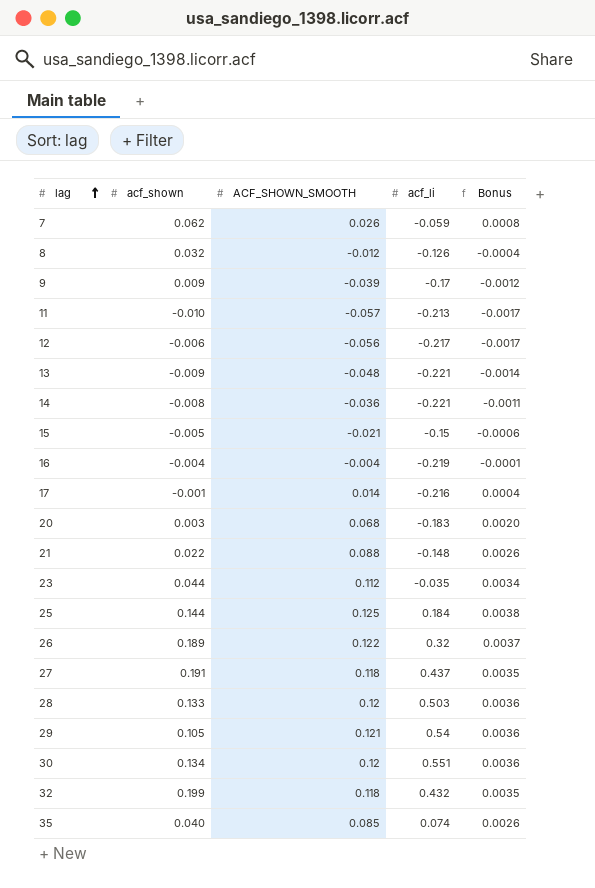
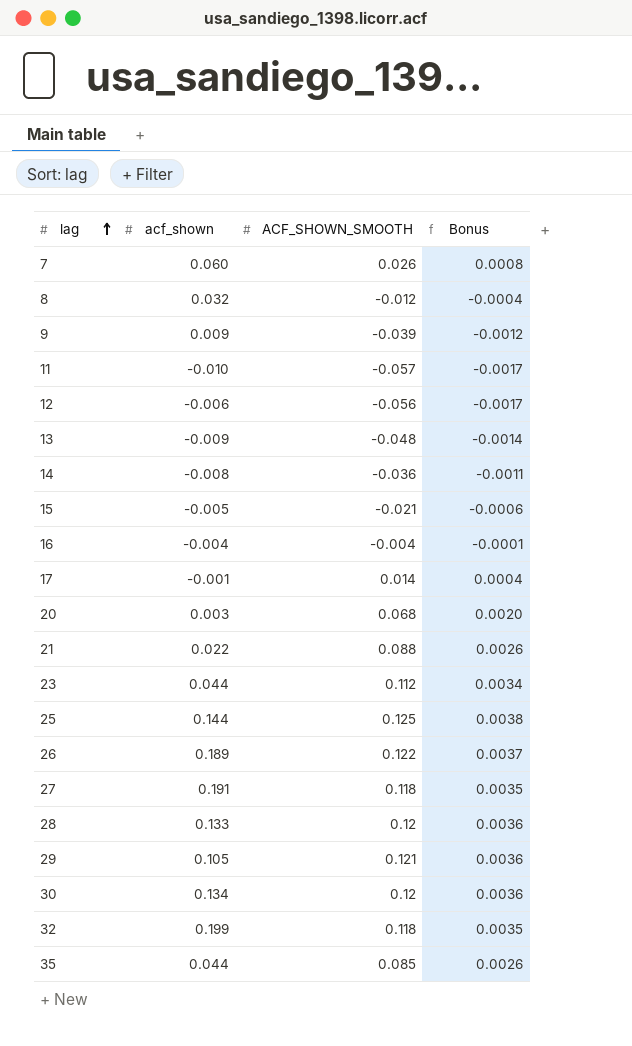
column acf_li | position: 4 -> none
7 | acf_shown: 0.062 -> 0.060
35 | acf_shown: 0.040 -> 0.044

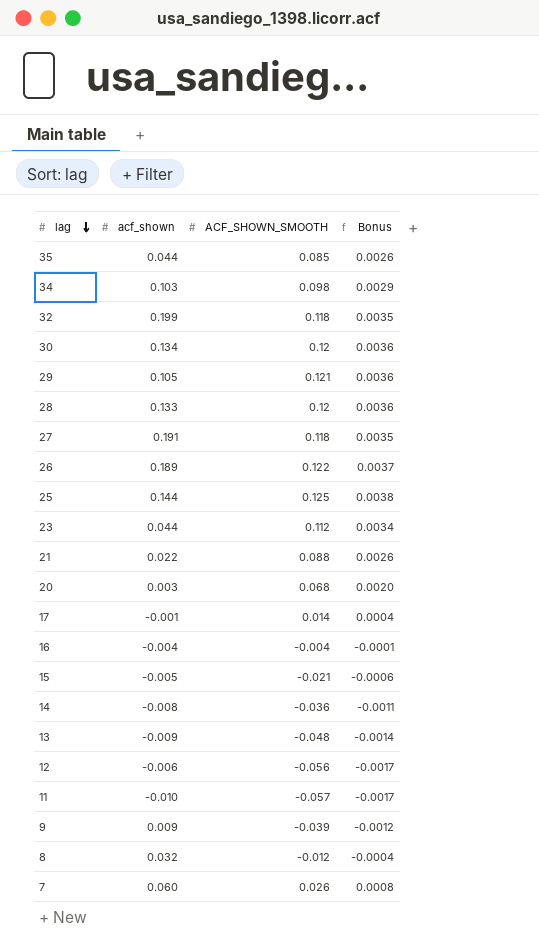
row order: lag ascending -> lag descending
row 34: none -> 0.103 | 0.098 | 0.0029

